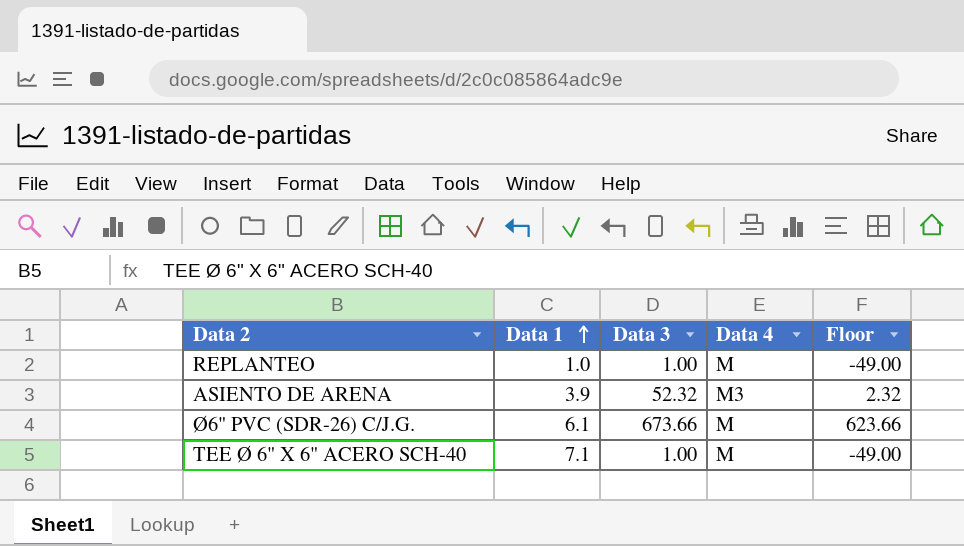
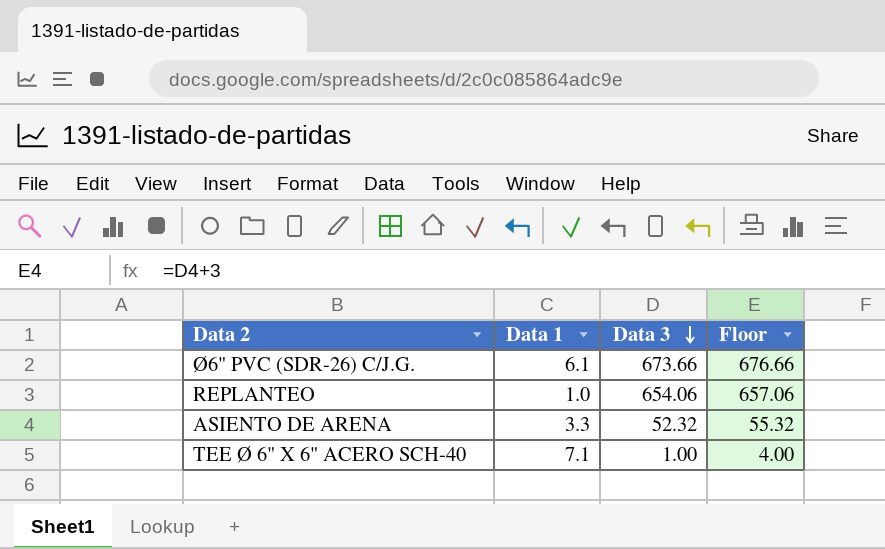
row order: Data 1 ascending -> Data 3 descending
column Data 4 | position: 4 -> none
column Floor | formula: [Data 3] - 50 -> [Data 3] + 3
REPLANTEO | Data 3: 1.00 -> 654.06
ASIENTO DE ARENA | Data 1: 3.9 -> 3.3

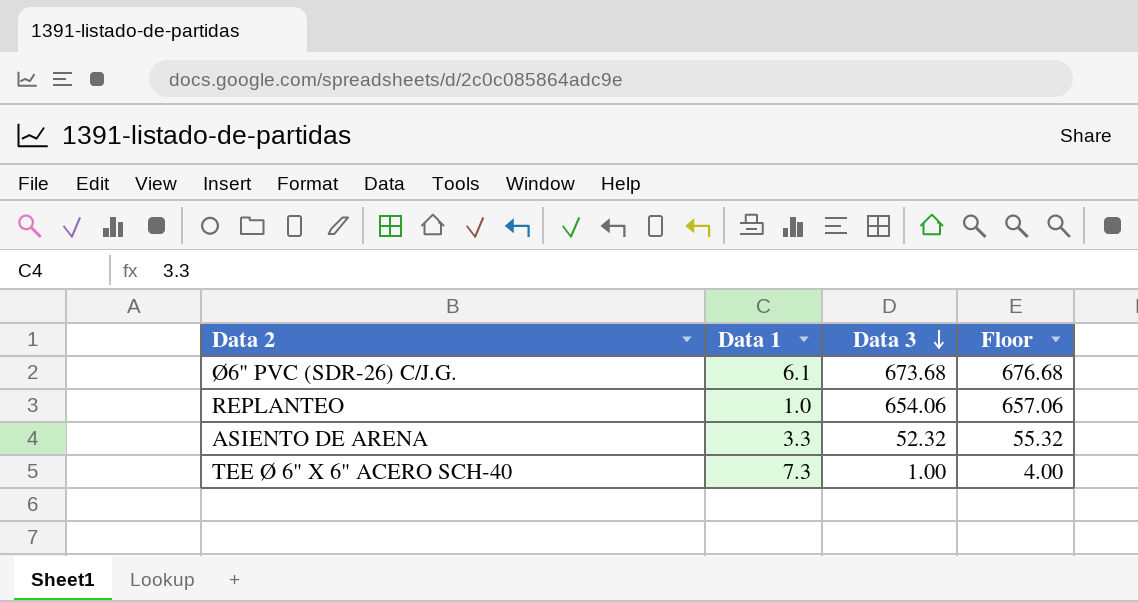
Ø6" PVC (SDR-26) C/J.G. | Data 3: 673.66 -> 673.68
Ø6" PVC (SDR-26) C/J.G. | Floor: 676.66 -> 676.68
TEE Ø 6" X 6" ACERO SCH-40 | Data 1: 7.1 -> 7.3

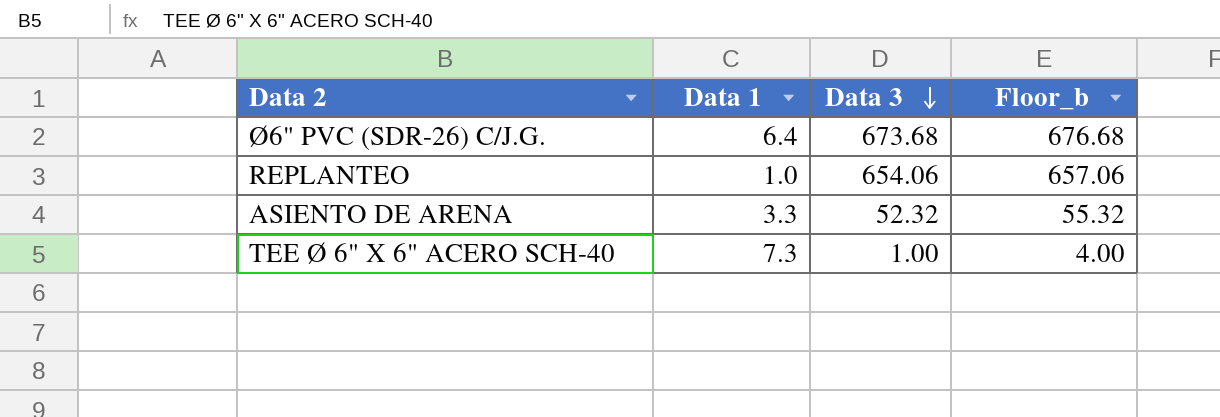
column name: Floor -> Floor_b
Ø6" PVC (SDR-26) C/J.G. | Data 1: 6.1 -> 6.4

